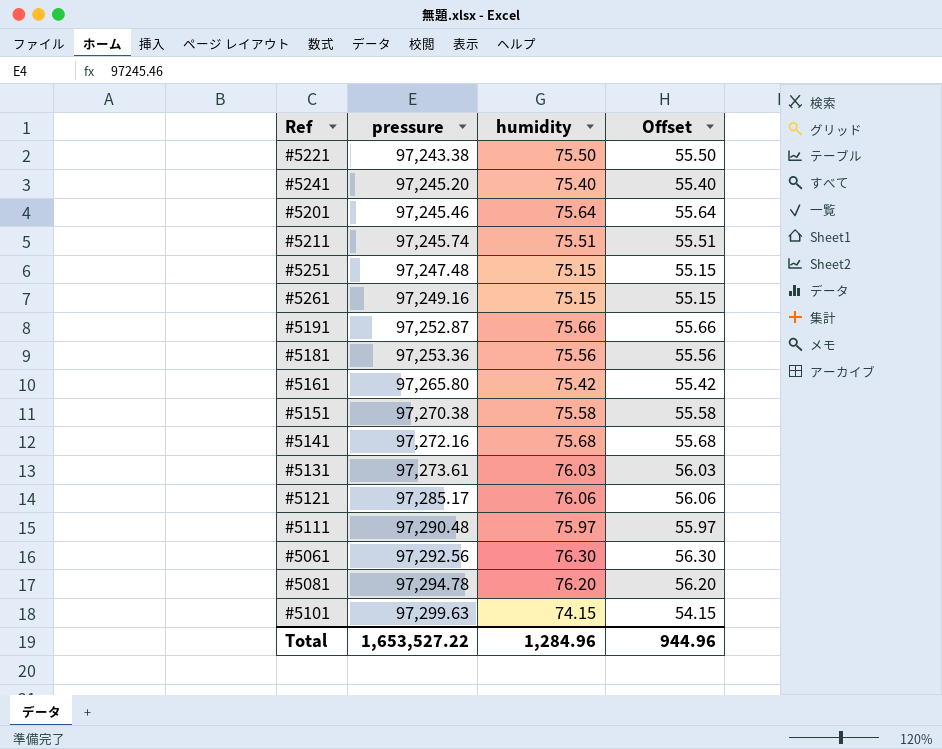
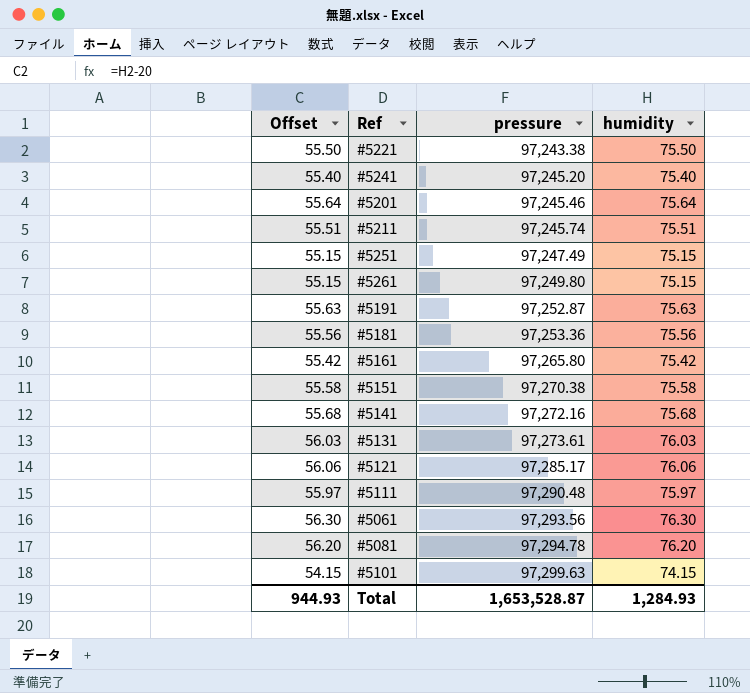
column Offset | position: 4 -> 1
#5251 | pressure: 97,247.48 -> 97,247.49
#5261 | pressure: 97,249.16 -> 97,249.80
#5191 | Offset: 55.66 -> 55.63
#5191 | humidity: 75.66 -> 75.63
#5061 | pressure: 97,292.56 -> 97,293.56
Total | Offset: 944.96 -> 944.93
Total | pressure: 1,653,527.22 -> 1,653,528.87
Total | humidity: 1,284.96 -> 1,284.93

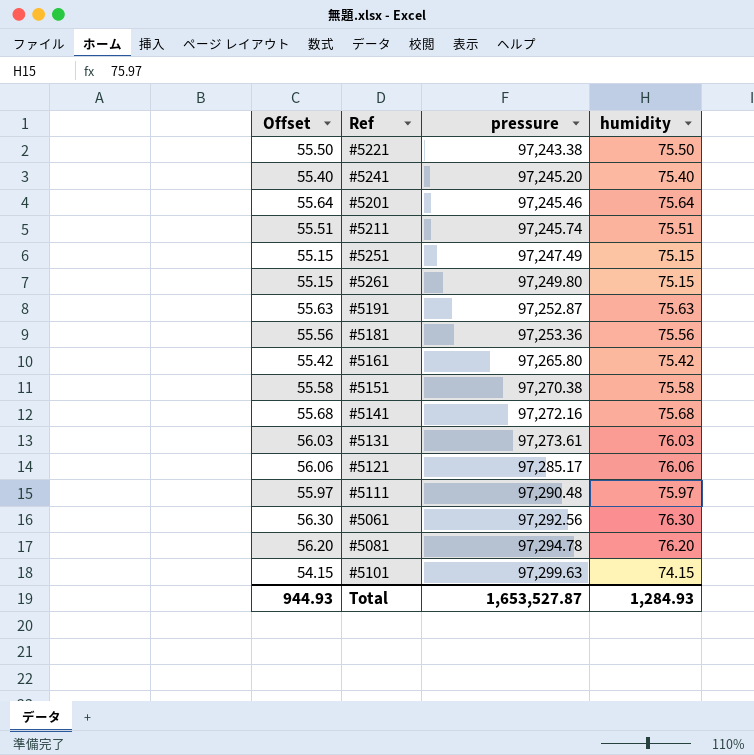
#5061 | pressure: 97,293.56 -> 97,292.56
Total | pressure: 1,653,528.87 -> 1,653,527.87

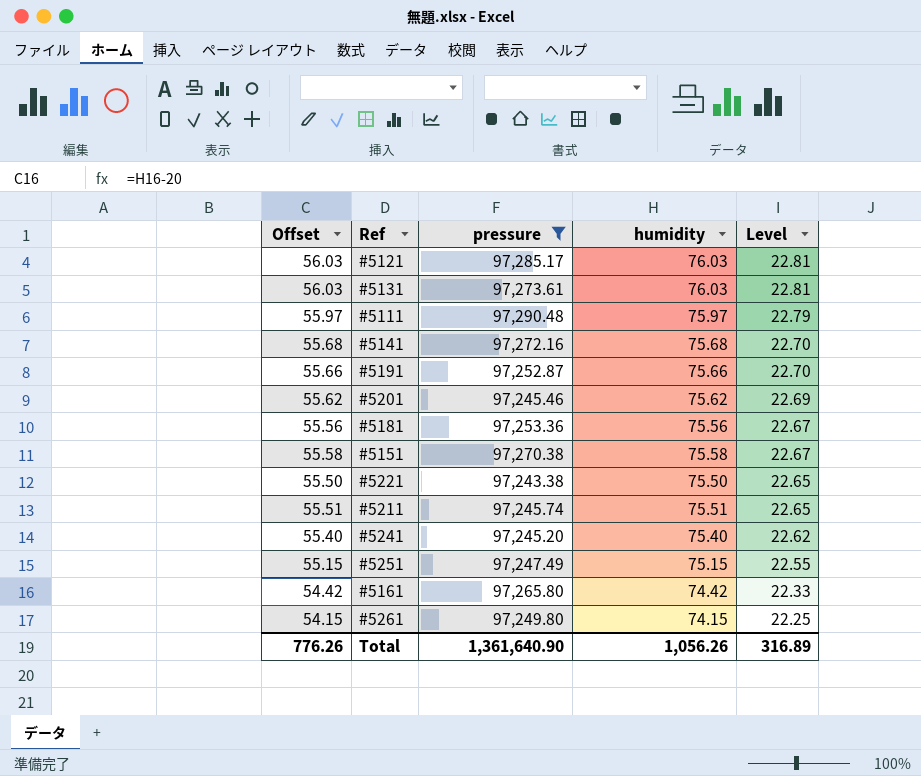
filter: none -> pressure <= 97,290.48
row order: pressure ascending -> Level descending
column Level | formula: none -> [humidity] * 0.3
#5121 | Offset: 56.06 -> 56.03
#5121 | humidity: 76.06 -> 76.03
#5191 | Offset: 55.63 -> 55.66
#5191 | humidity: 75.63 -> 75.66
#5201 | Offset: 55.64 -> 55.62
#5201 | humidity: 75.64 -> 75.62
#5161 | Offset: 55.42 -> 54.42
#5161 | humidity: 75.42 -> 74.42
#5261 | Offset: 55.15 -> 54.15
#5261 | humidity: 75.15 -> 74.15
Total | Offset: 944.93 -> 776.26
Total | pressure: 1,653,527.87 -> 1,361,640.90
Total | humidity: 1,284.93 -> 1,056.26

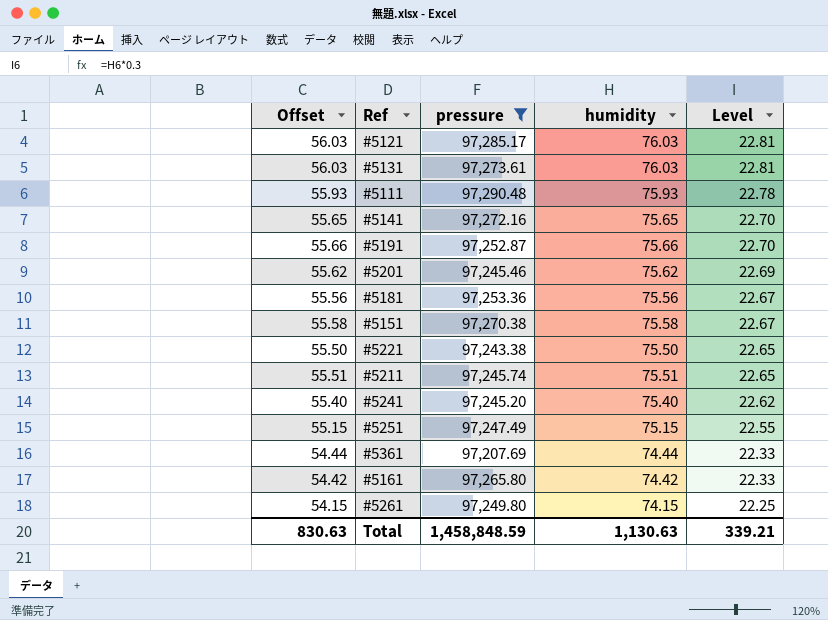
#5111 | Offset: 55.97 -> 55.93
#5111 | humidity: 75.97 -> 75.93
#5111 | Level: 22.79 -> 22.78
#5141 | Offset: 55.68 -> 55.65
#5141 | humidity: 75.68 -> 75.65
row #5361: none -> 54.44 | 97,207.69 | 74.44 | 22.33
Total | Offset: 776.26 -> 830.63
Total | pressure: 1,361,640.90 -> 1,458,848.59
Total | humidity: 1,056.26 -> 1,130.63
Total | Level: 316.89 -> 339.21

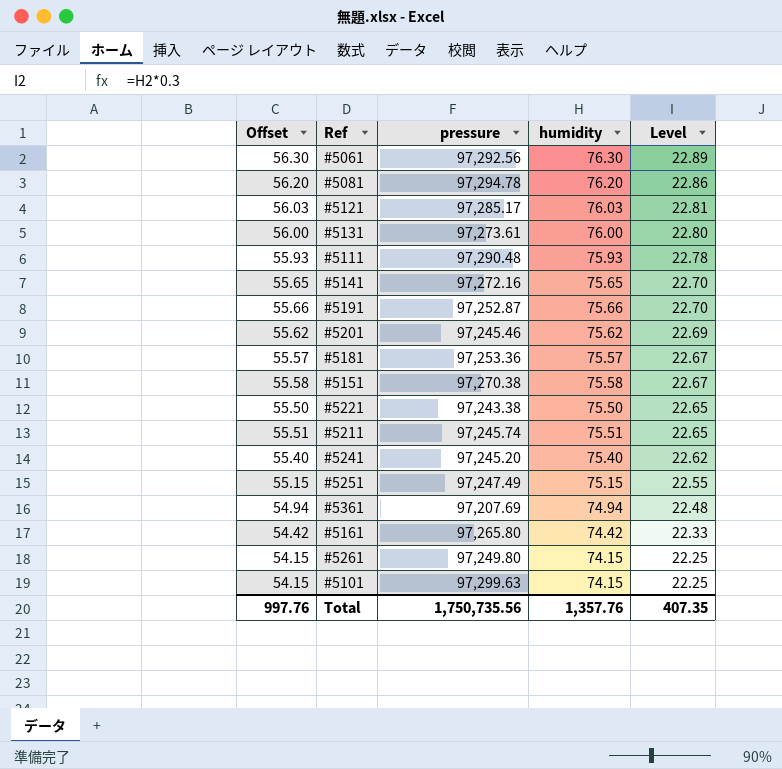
filter: pressure <= 97,290.48 -> none
#5131 | Offset: 56.03 -> 56.00
#5131 | humidity: 76.03 -> 76.00
#5131 | Level: 22.81 -> 22.80
#5181 | Offset: 55.56 -> 55.57
#5181 | humidity: 75.56 -> 75.57
#5361 | Offset: 54.44 -> 54.94
#5361 | humidity: 74.44 -> 74.94
#5361 | Level: 22.33 -> 22.48
Total | Offset: 830.63 -> 997.76
Total | pressure: 1,458,848.59 -> 1,750,735.56
Total | humidity: 1,130.63 -> 1,357.76
Total | Level: 339.21 -> 407.35

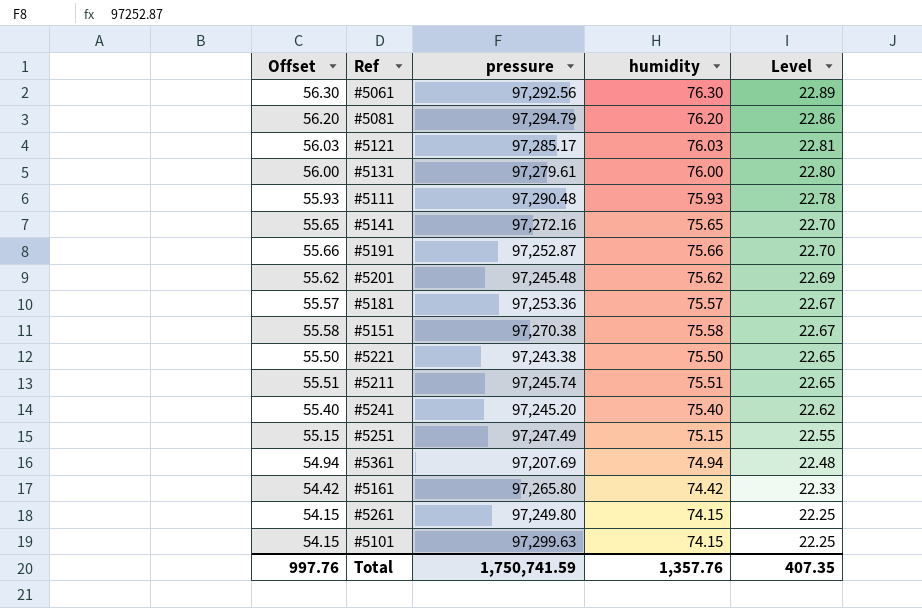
#5081 | pressure: 97,294.78 -> 97,294.79
#5131 | pressure: 97,273.61 -> 97,279.61
#5201 | pressure: 97,245.46 -> 97,245.48
Total | pressure: 1,750,735.56 -> 1,750,741.59

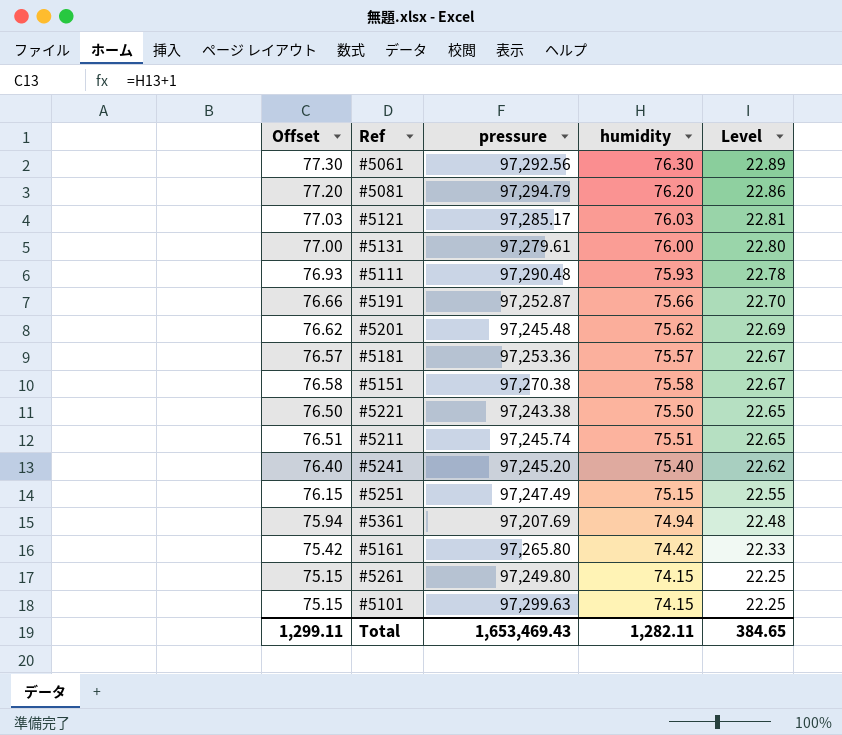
column Offset | formula: [humidity] - 20 -> [humidity] + 1
row #5141: 55.65 | 97,272.16 | 75.65 | 22.70 -> none
Total | Offset: 997.76 -> 1,299.11
Total | pressure: 1,750,741.59 -> 1,653,469.43
Total | humidity: 1,357.76 -> 1,282.11
Total | Level: 407.35 -> 384.65

